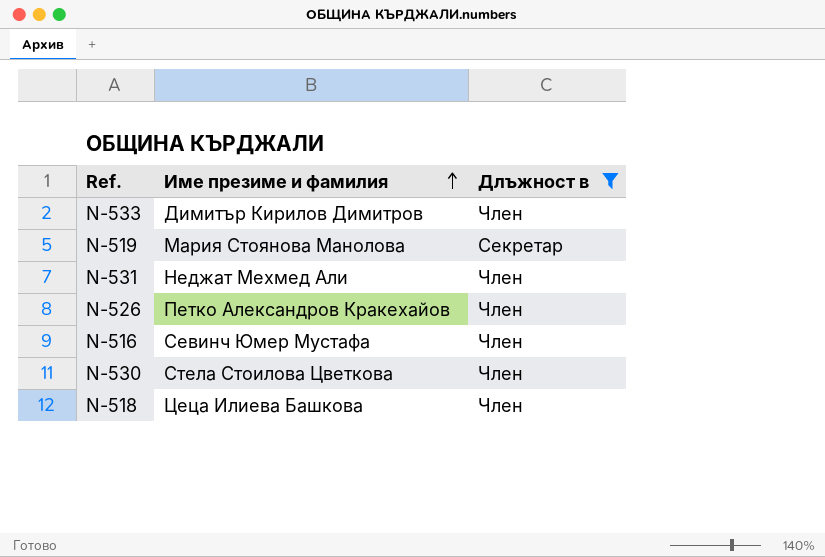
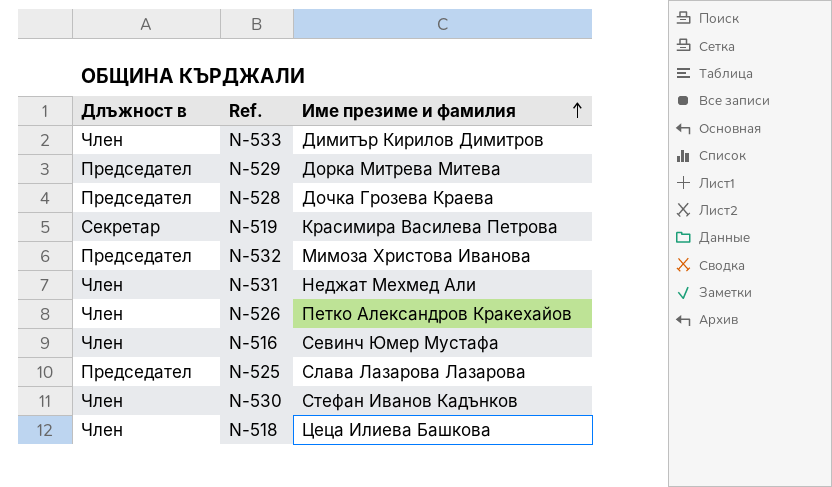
filter: Длъжност в != Председател -> none
column Длъжност в | position: 3 -> 1
N-519 | Име презиме и фамилия: Мария Стоянова Манолова -> Красимира Василева Петрова
N-530 | Име презиме и фамилия: Стела Стоилова Цветкова -> Стефан Иванов Кадънков

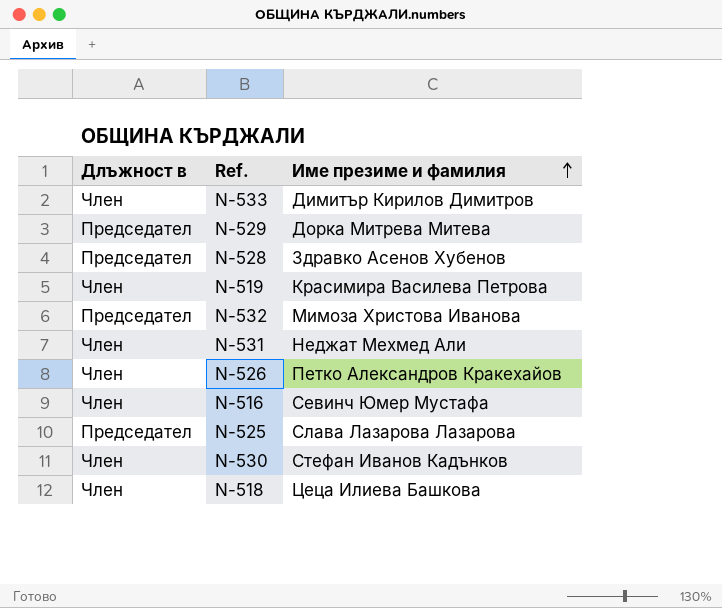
N-528 | Име презиме и фамилия: Дочка Грозева Краева -> Здравко Асенов Хубенов
N-519 | Длъжност в: Секретар -> Член

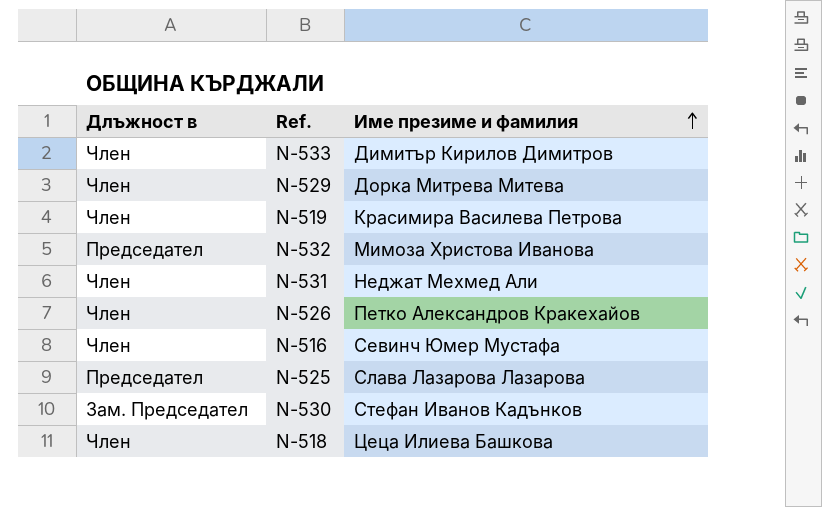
row N-528: Председател | Здравко Асенов Хубенов -> none
N-529 | Длъжност в: Председател -> Член
N-530 | Длъжност в: Член -> Зам. Председател

